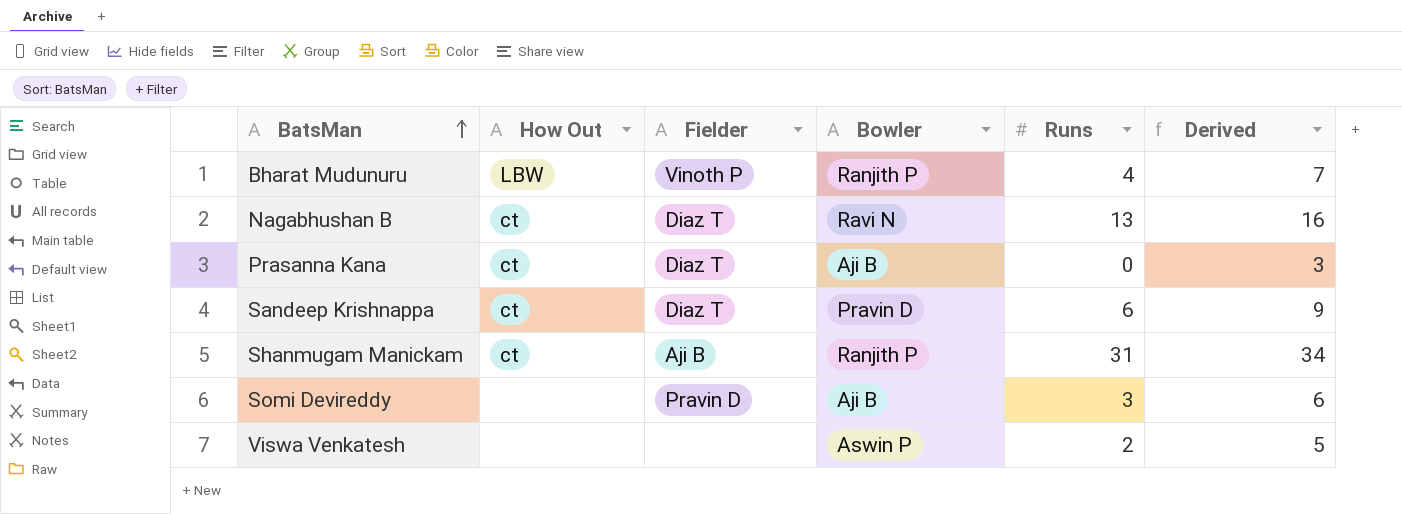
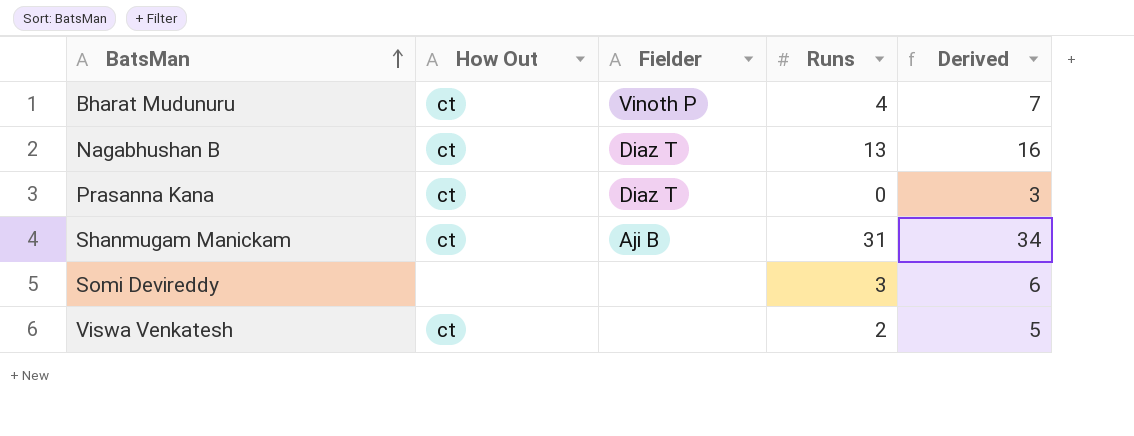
column Bowler | position: 4 -> none
row Sandeep Krishnappa: ct | Diaz T | Pravin D | 6 | 9 -> none
Bharat Mudunuru | How Out: LBW -> ct
Somi Devireddy | Fielder: Pravin D -> none
Viswa Venkatesh | How Out: none -> ct

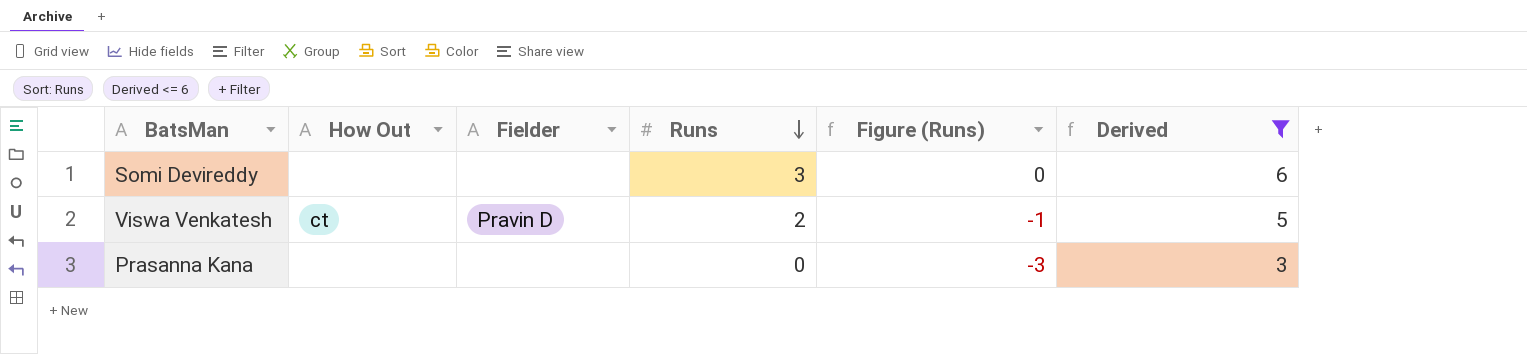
filter: none -> Derived <= 6
row order: BatsMan ascending -> Runs descending
column Figure (Runs) | formula: none -> [Runs] - 3
Viswa Venkatesh | Fielder: none -> Pravin D
Prasanna Kana | How Out: ct -> none
Prasanna Kana | Fielder: Diaz T -> none

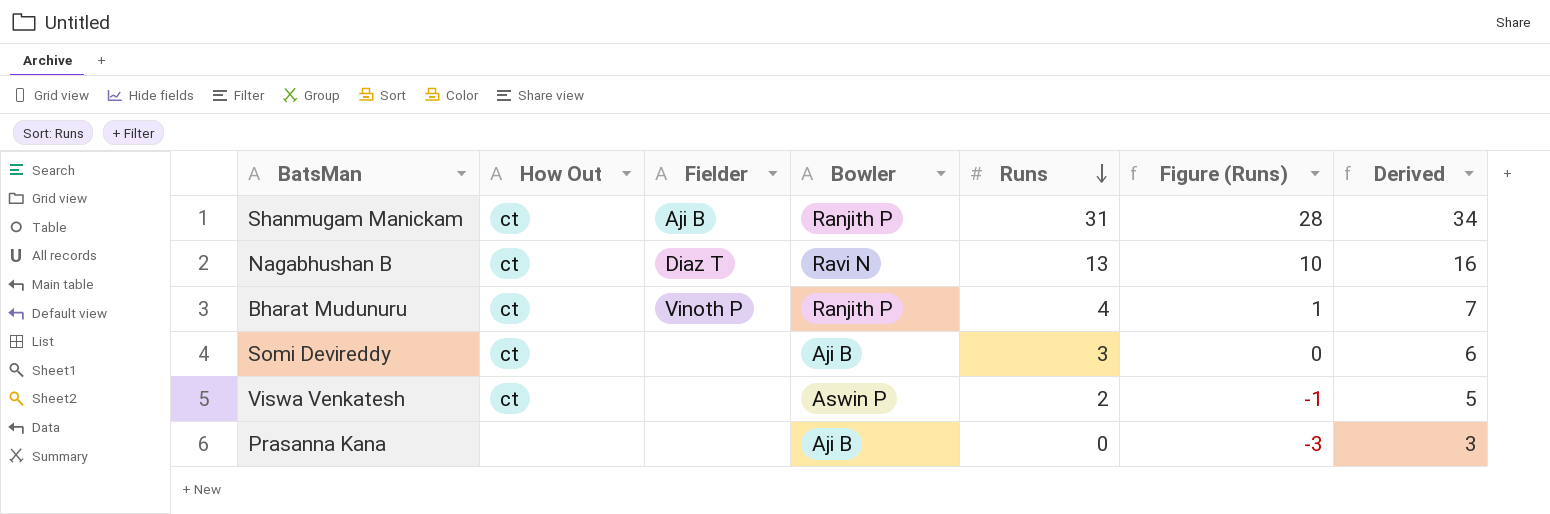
filter: Derived <= 6 -> none
column Bowler | position: none -> 4
Somi Devireddy | How Out: none -> ct
Viswa Venkatesh | Fielder: Pravin D -> none

